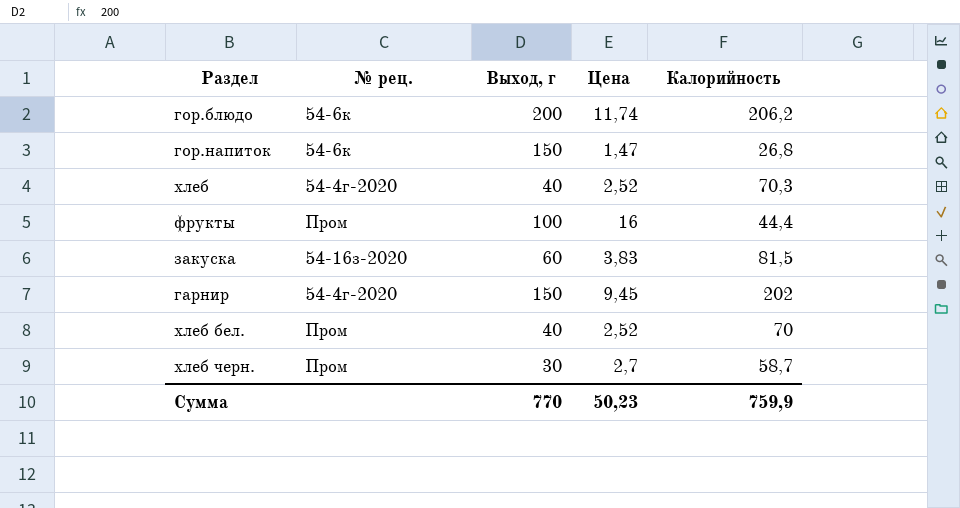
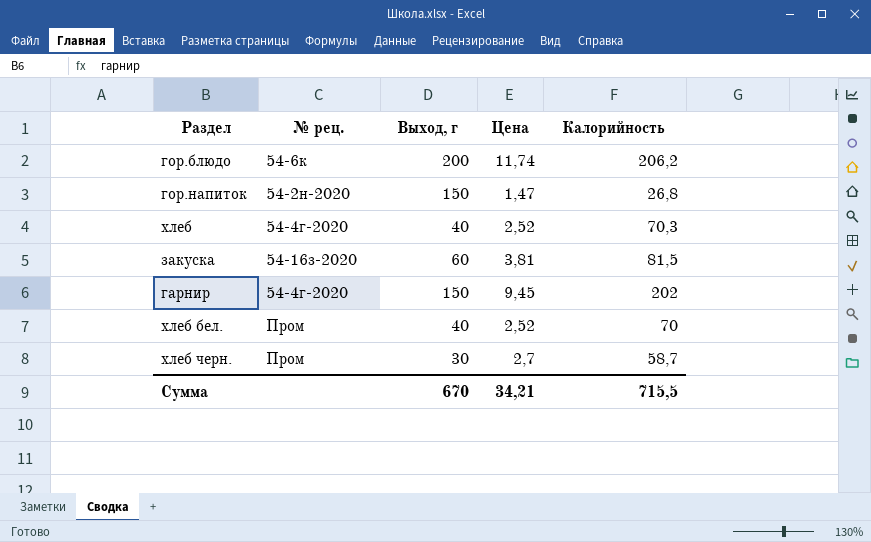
row фрукты: Пром | 100 | 16 | 44,4 -> none
гор.напиток | № рец.: 54-6к -> 54-2н-2020
закуска | Цена: 3,83 -> 3,81
Сумма | Выход, г: 770 -> 670
Сумма | Цена: 50,23 -> 34,21
Сумма | Калорийность: 759,9 -> 715,5

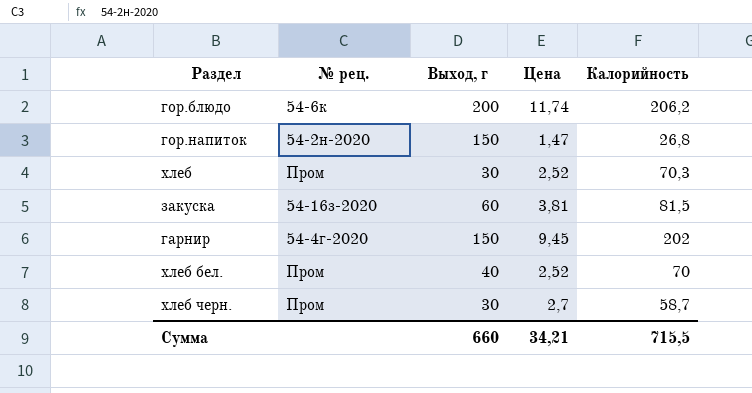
хлеб | № рец.: 54-4г-2020 -> Пром
хлеб | Выход, г: 40 -> 30
Сумма | Выход, г: 670 -> 660

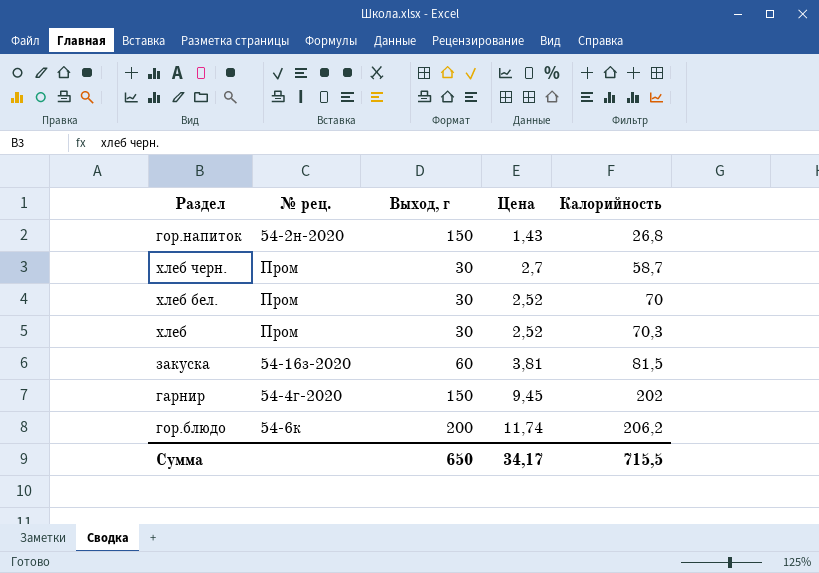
row order: none -> Калорийность ascending
гор.напиток | Цена: 1,47 -> 1,43
хлеб бел. | Выход, г: 40 -> 30
Сумма | Выход, г: 660 -> 650
Сумма | Цена: 34,21 -> 34,17

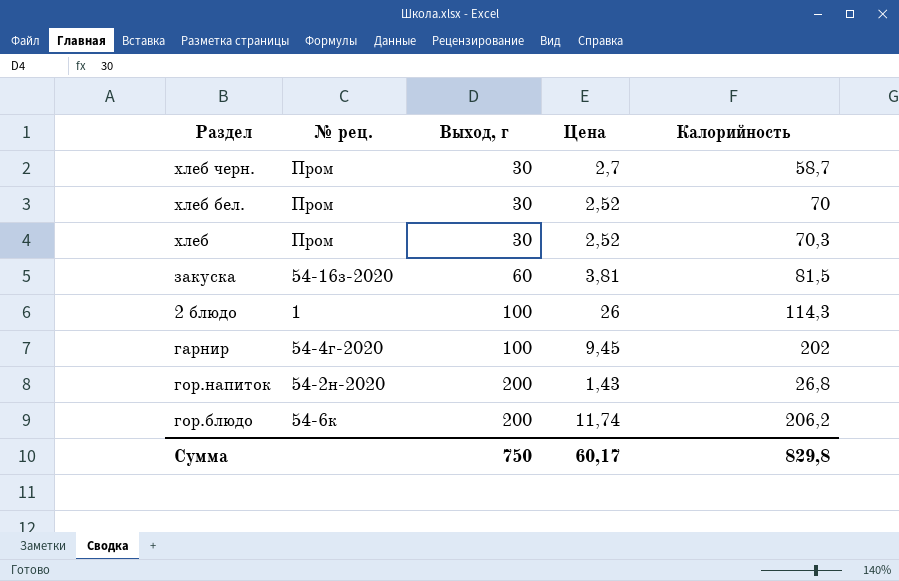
row order: Калорийность ascending -> Выход, г ascending
row 2 блюдо: none -> 1 | 100 | 26 | 114,3
гарнир | Выход, г: 150 -> 100
гор.напиток | Выход, г: 150 -> 200
Сумма | Выход, г: 650 -> 750
Сумма | Цена: 34,17 -> 60,17
Сумма | Калорийность: 715,5 -> 829,8

